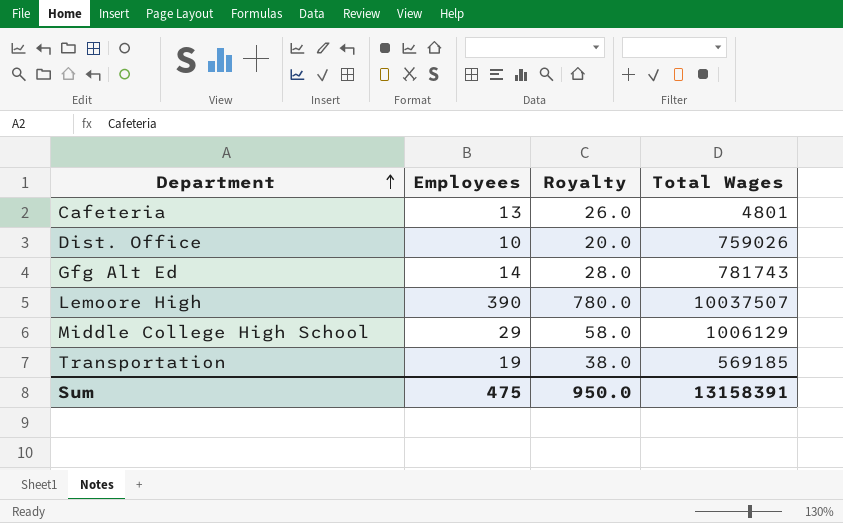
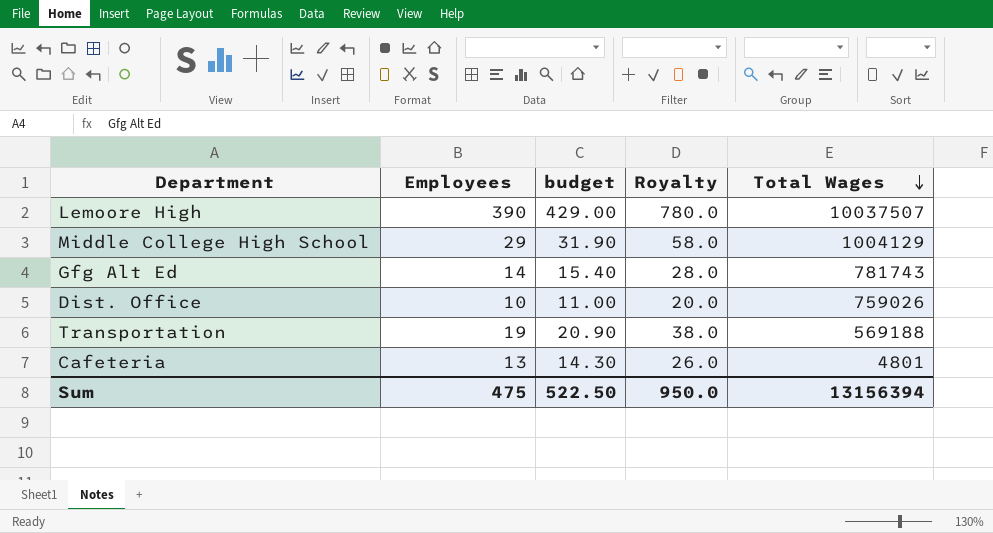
row order: Department ascending -> Total Wages descending
column budget | formula: none -> [Employees] * 1.1
Middle College High School | Total Wages: 1006129 -> 1004129
Transportation | Total Wages: 569185 -> 569188
Sum | Total Wages: 13158391 -> 13156394

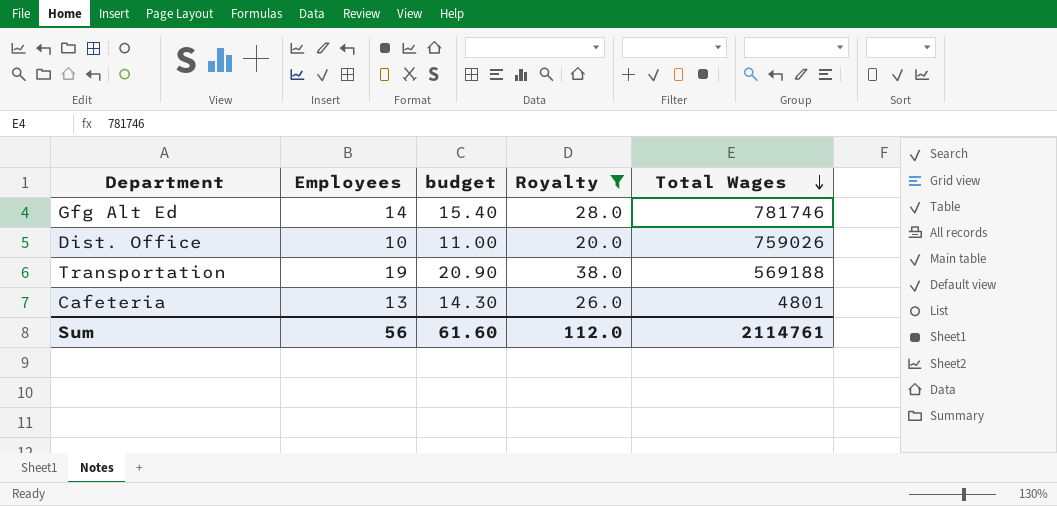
filter: none -> Royalty <= 38.0
Gfg Alt Ed | Total Wages: 781743 -> 781746
Sum | Employees: 475 -> 56
Sum | budget: 522.50 -> 61.60
Sum | Royalty: 950.0 -> 112.0
Sum | Total Wages: 13156394 -> 2114761

